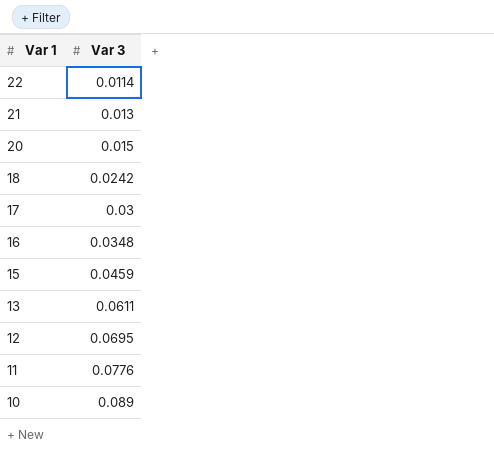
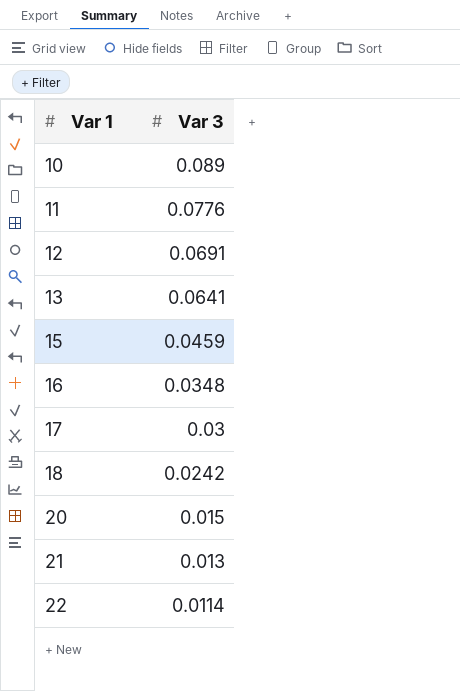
row order: Var 1 descending -> Var 1 ascending
12 | Var 3: 0.0695 -> 0.0691
13 | Var 3: 0.0611 -> 0.0641

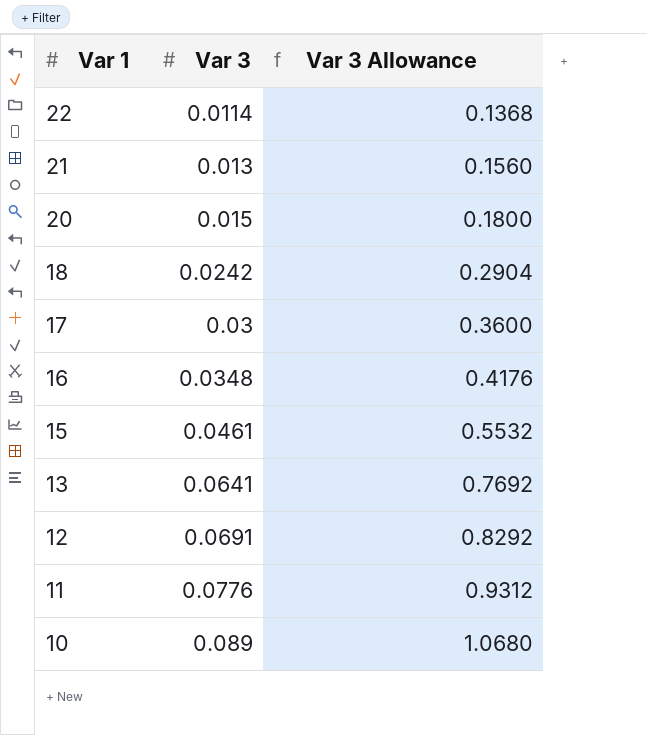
row order: Var 1 ascending -> Var 1 descending
column Var 3 Allowance | formula: none -> [Var 3] * 12
15 | Var 3: 0.0459 -> 0.0461

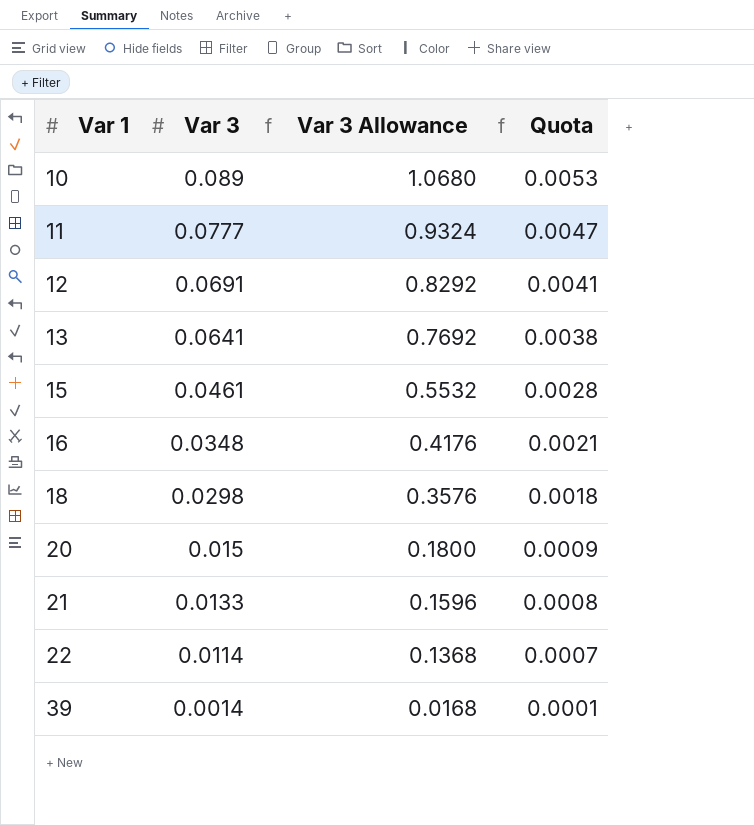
row order: Var 1 descending -> Var 1 ascending
column Quota | formula: none -> [Var 3] * 0.06
row 17: 0.03 | 0.3600 -> none
11 | Var 3: 0.0776 -> 0.0777
11 | Var 3 Allowance: 0.9312 -> 0.9324
18 | Var 3: 0.0242 -> 0.0298
18 | Var 3 Allowance: 0.2904 -> 0.3576
21 | Var 3: 0.013 -> 0.0133
21 | Var 3 Allowance: 0.1560 -> 0.1596
row 39: none -> 0.0014 | 0.0168 | 0.0001

